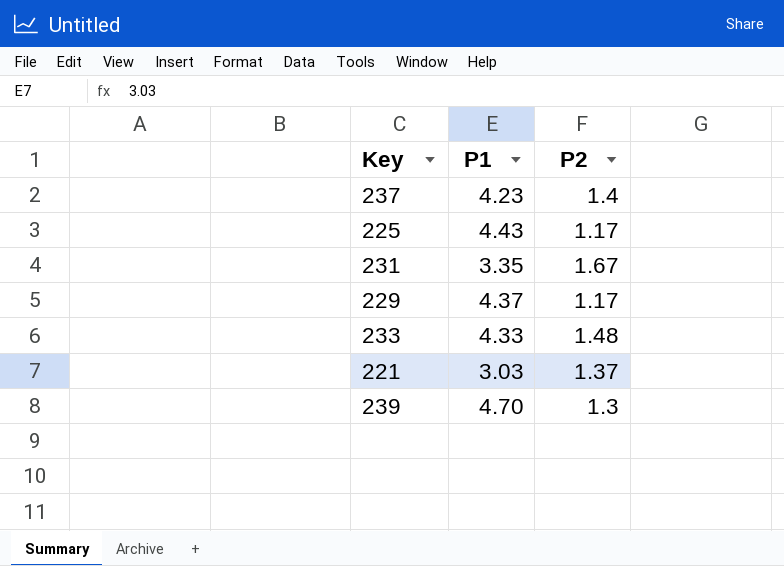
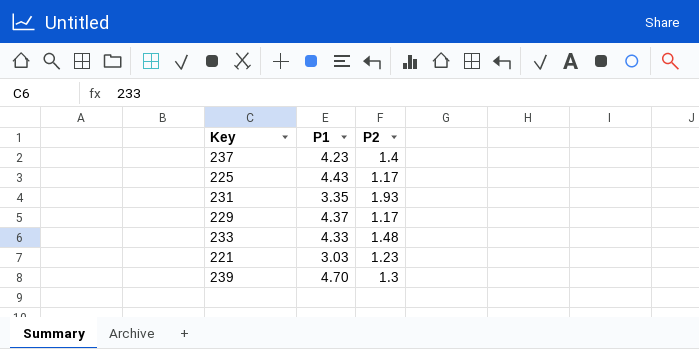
231 | P2: 1.67 -> 1.93
221 | P2: 1.37 -> 1.23

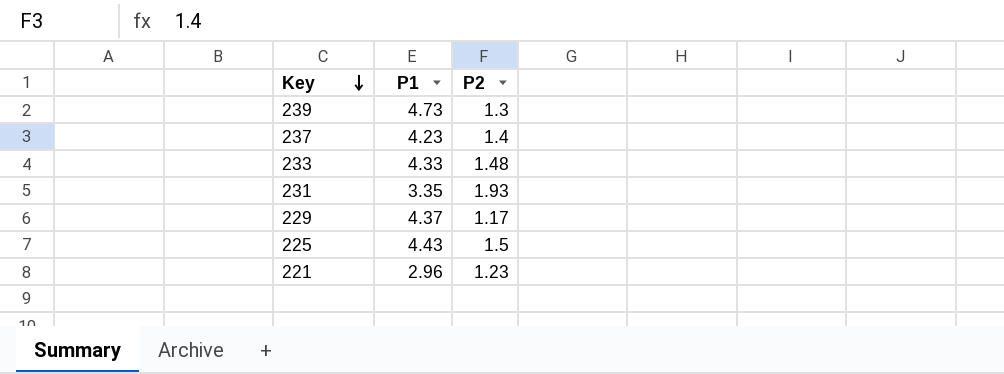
row order: none -> Key descending
239 | P1: 4.70 -> 4.73
225 | P2: 1.17 -> 1.5
221 | P1: 3.03 -> 2.96

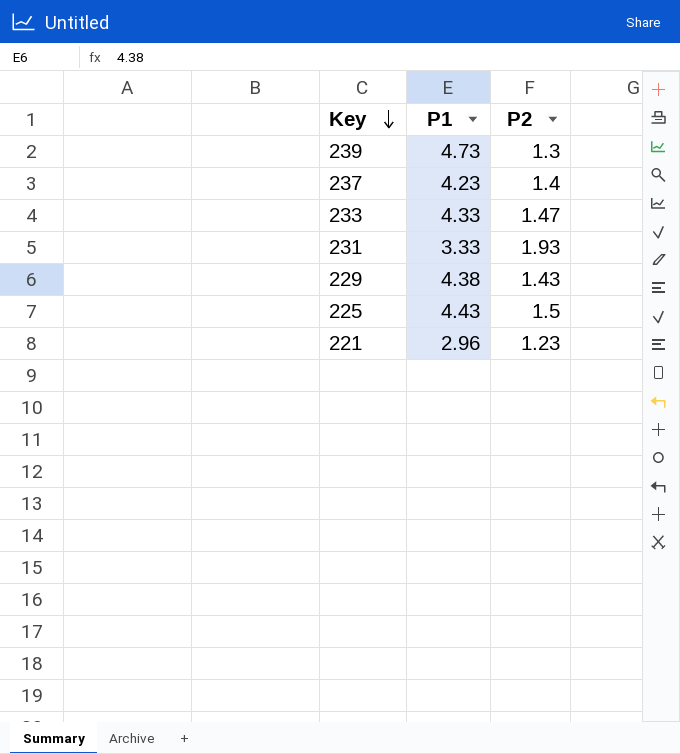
233 | P2: 1.48 -> 1.47
231 | P1: 3.35 -> 3.33
229 | P1: 4.37 -> 4.38
229 | P2: 1.17 -> 1.43

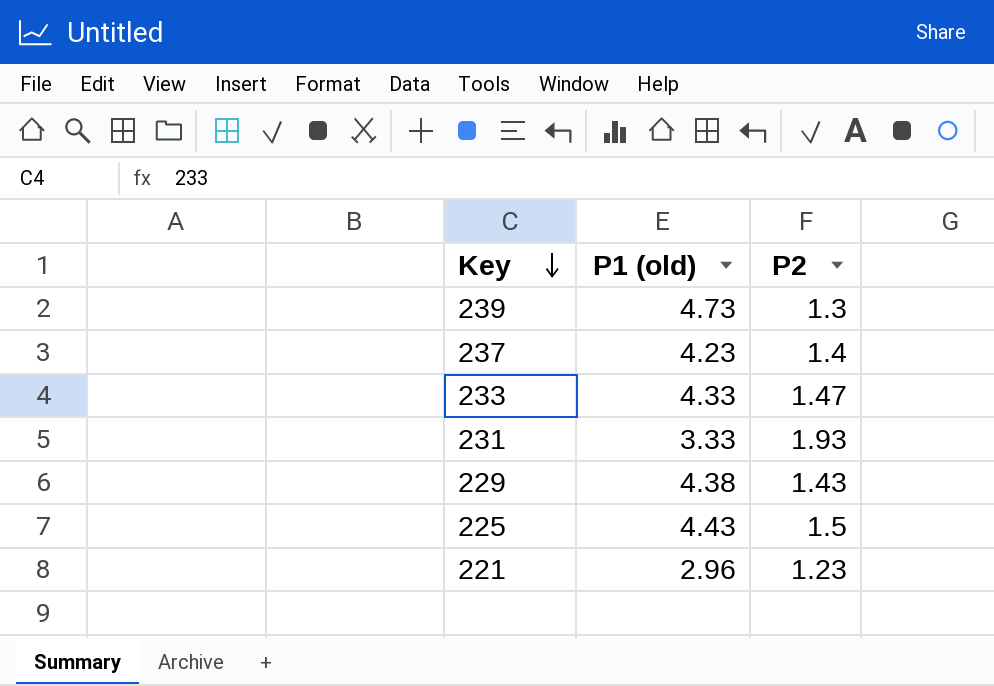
column name: P1 -> P1 (old)

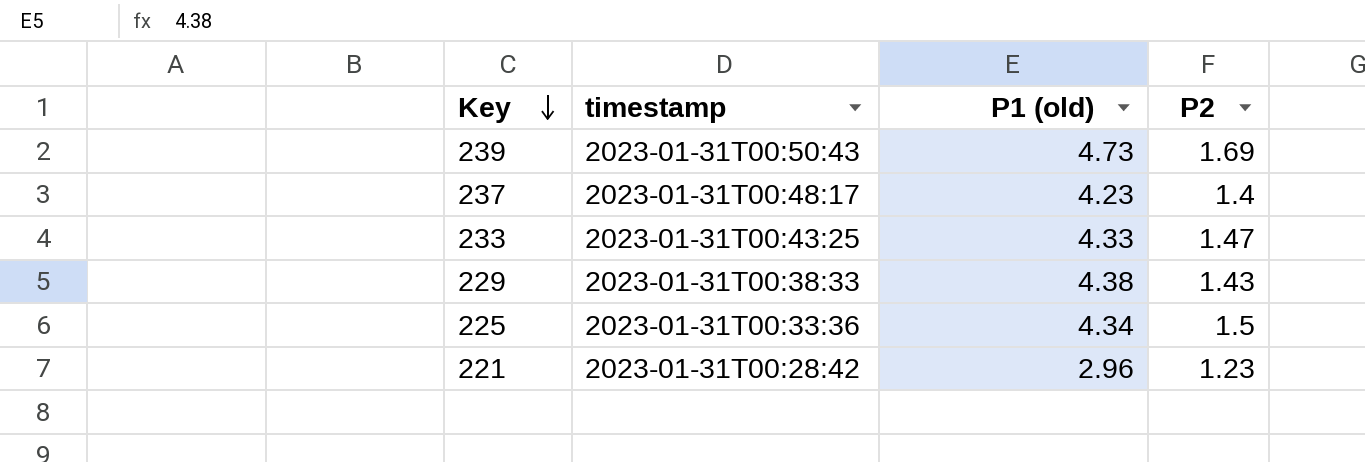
column timestamp | position: none -> 2
row 231: 3.33 | 1.93 -> none
239 | P2: 1.3 -> 1.69
225 | P1 (old): 4.43 -> 4.34

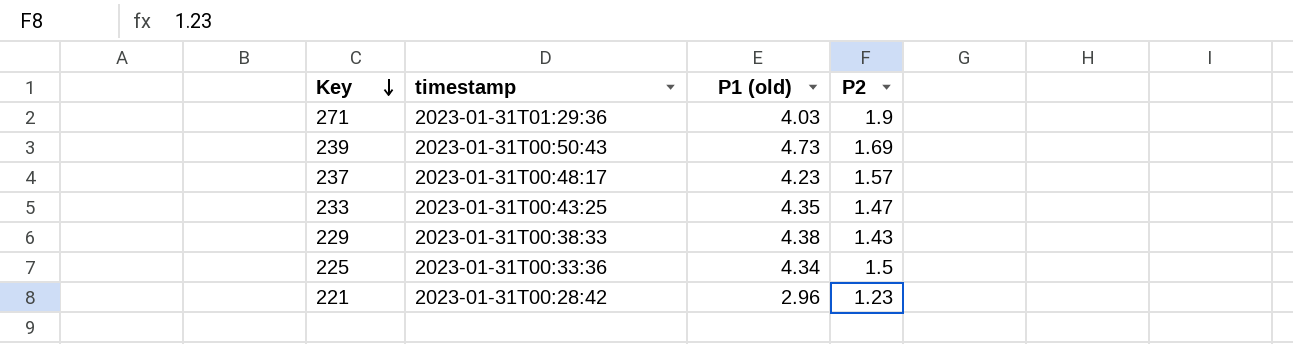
row 271: none -> 2023-01-31T01:29:36 | 4.03 | 1.9
237 | P2: 1.4 -> 1.57
233 | P1 (old): 4.33 -> 4.35

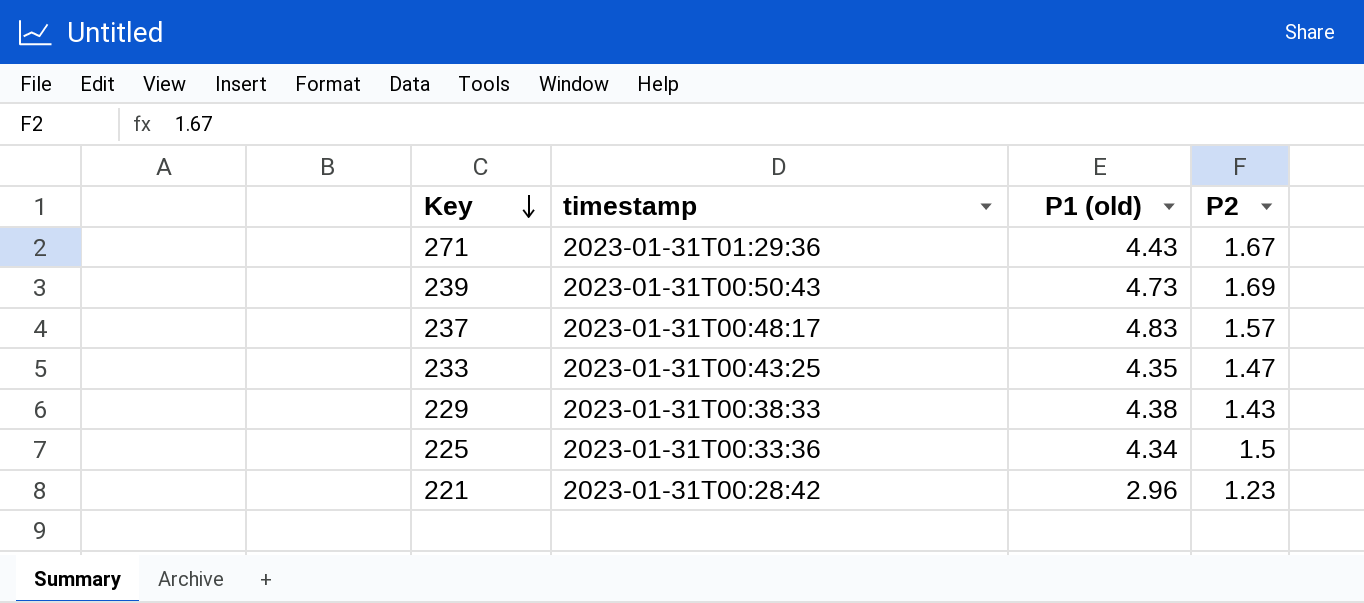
271 | P1 (old): 4.03 -> 4.43
271 | P2: 1.9 -> 1.67
237 | P1 (old): 4.23 -> 4.83

